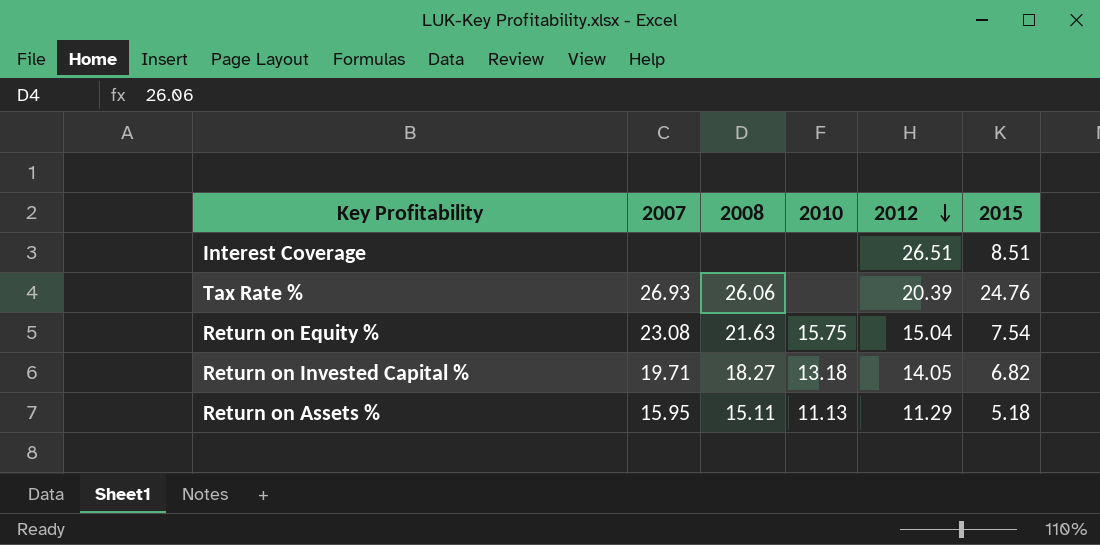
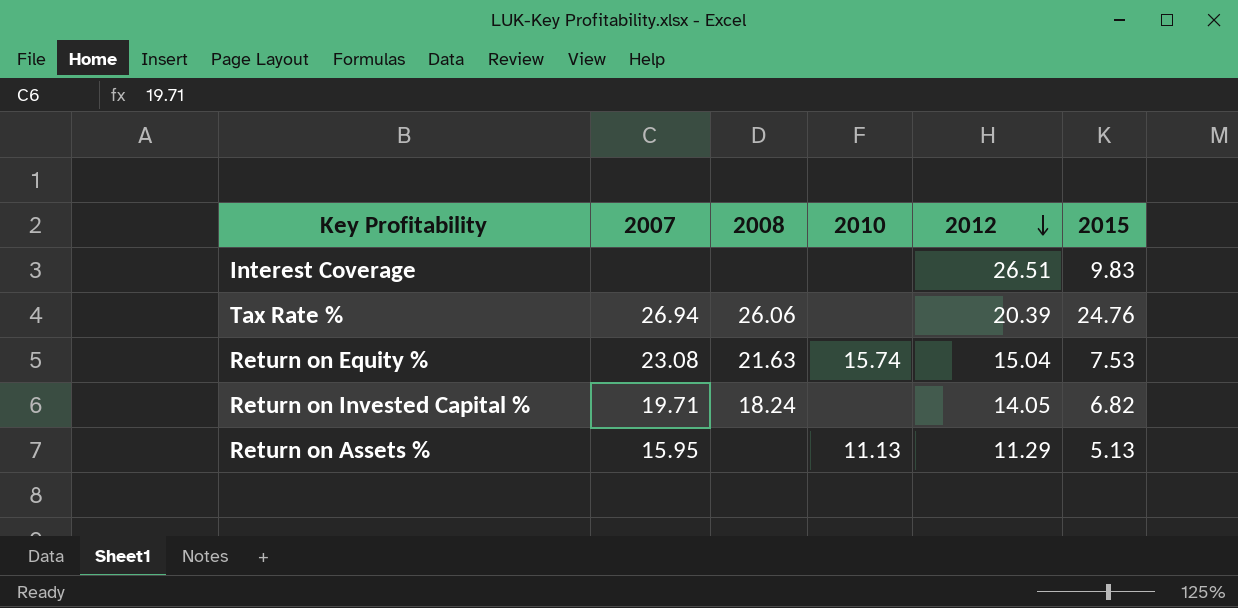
Interest Coverage | 2015: 8.51 -> 9.83
Tax Rate % | 2007: 26.93 -> 26.94
Return on Equity % | 2010: 15.75 -> 15.74
Return on Equity % | 2015: 7.54 -> 7.53
Return on Invested Capital % | 2008: 18.27 -> 18.24
Return on Invested Capital % | 2010: 13.18 -> none
Return on Assets % | 2008: 15.11 -> none
Return on Assets % | 2015: 5.18 -> 5.13

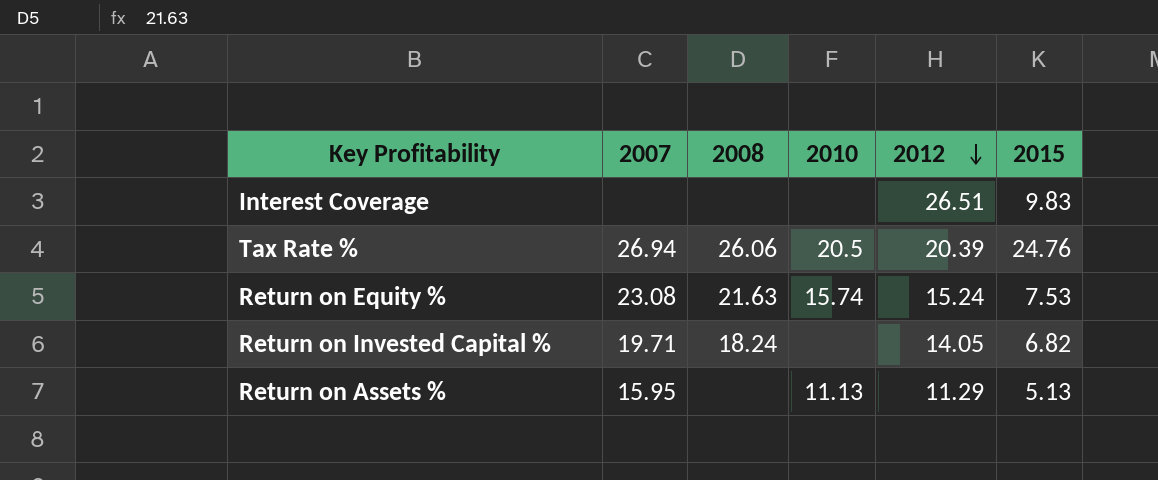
Tax Rate % | 2010: none -> 20.5
Return on Equity % | 2012: 15.04 -> 15.24

